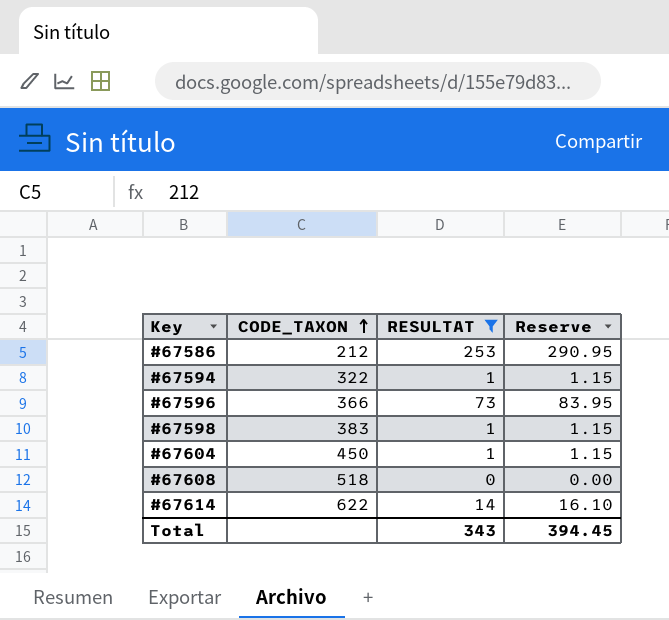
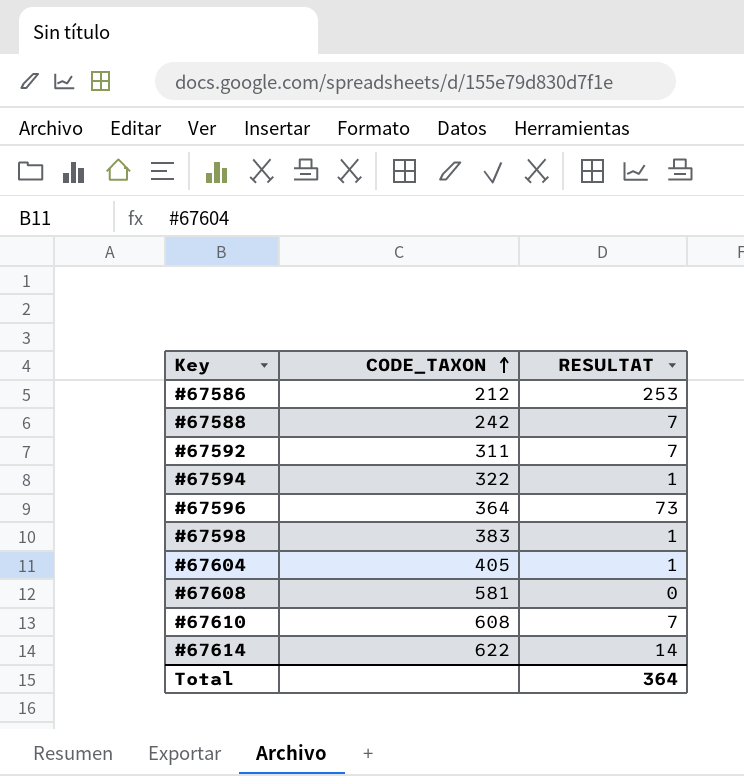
filter: RESULTAT != 7 -> none
column Reserve | formula: [RESULTAT] * 1.15 -> none
#67596 | CODE_TAXON: 366 -> 364
#67604 | CODE_TAXON: 450 -> 405
#67608 | CODE_TAXON: 518 -> 581
Total | RESULTAT: 343 -> 364

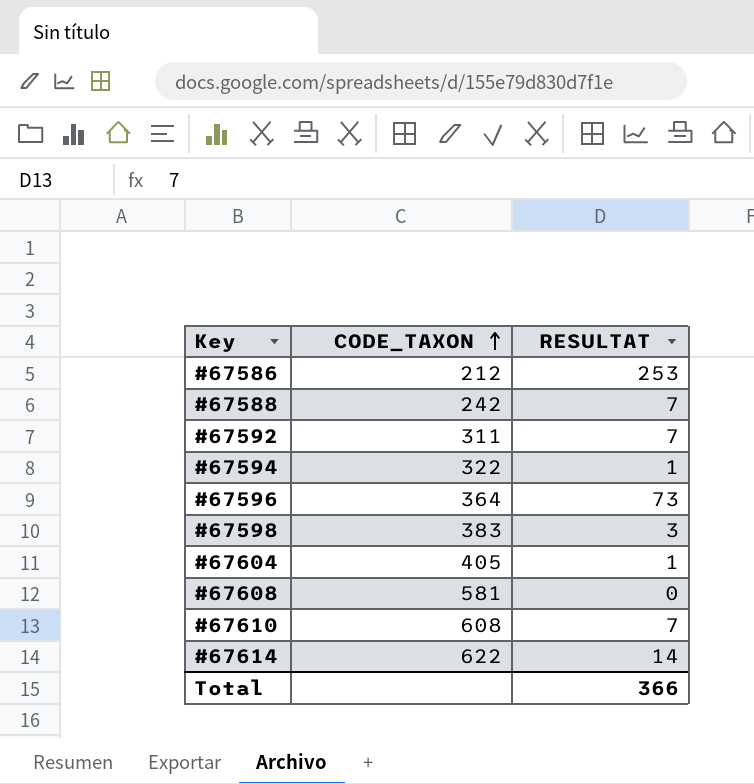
#67598 | RESULTAT: 1 -> 3
Total | RESULTAT: 364 -> 366

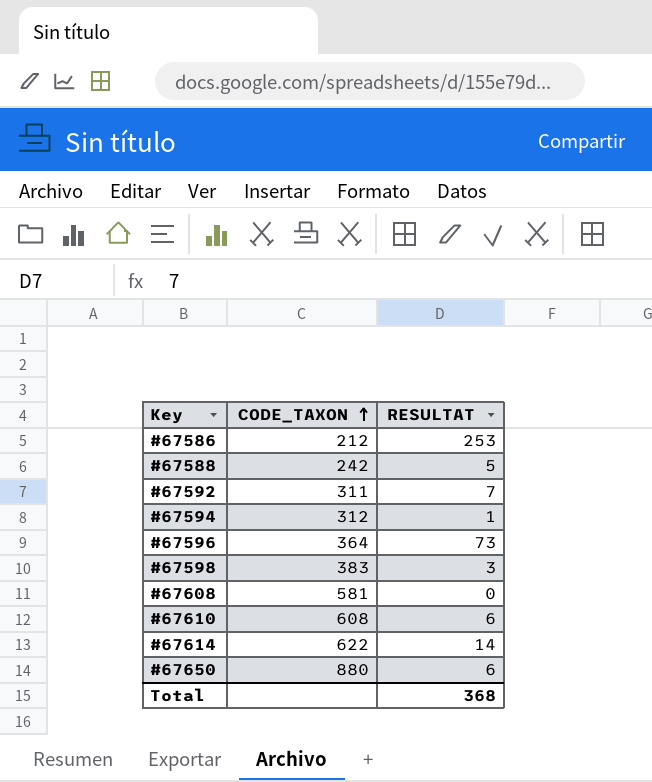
row #67604: 405 | 1 -> none
#67588 | RESULTAT: 7 -> 5
#67594 | CODE_TAXON: 322 -> 312
#67610 | RESULTAT: 7 -> 6
row #67650: none -> 880 | 6
Total | RESULTAT: 366 -> 368

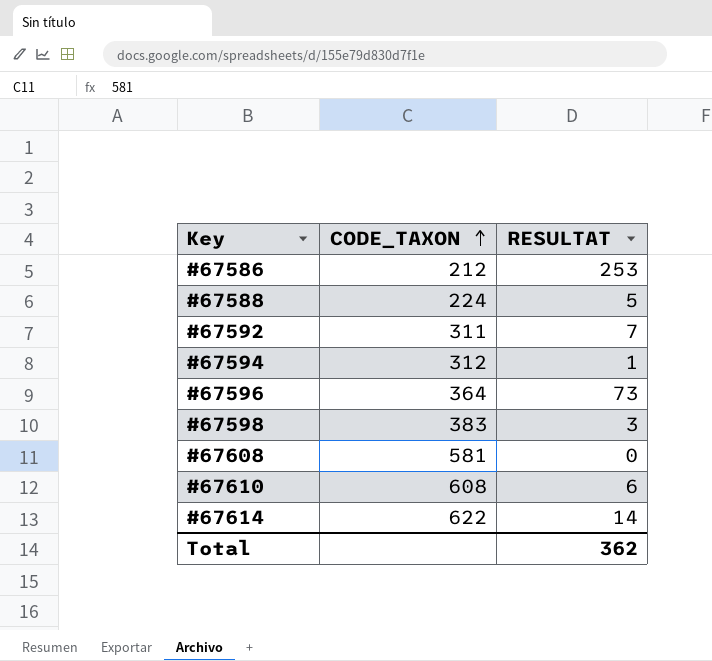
row #67650: 880 | 6 -> none
#67588 | CODE_TAXON: 242 -> 224
Total | RESULTAT: 368 -> 362

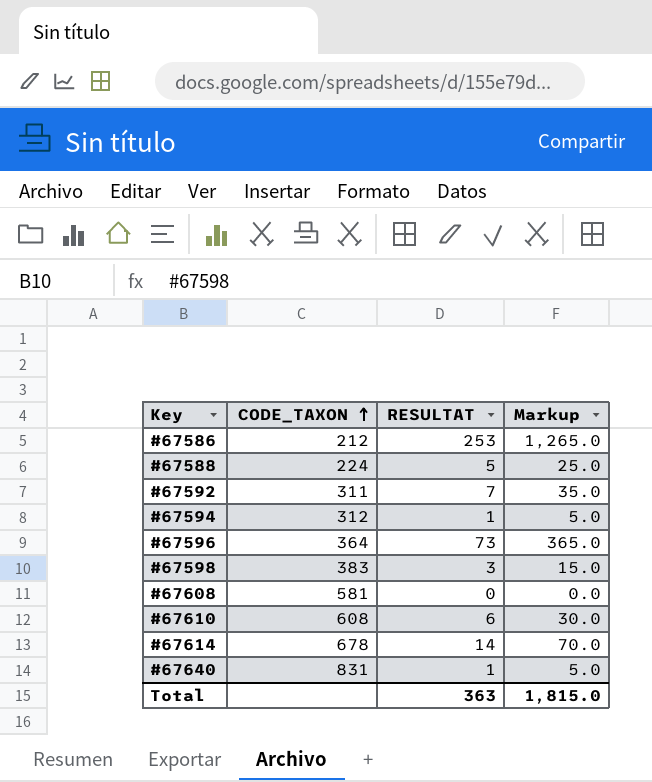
column Markup | formula: none -> [RESULTAT] * 5
#67614 | CODE_TAXON: 622 -> 678
row #67640: none -> 831 | 1 | 5.0
Total | RESULTAT: 362 -> 363

